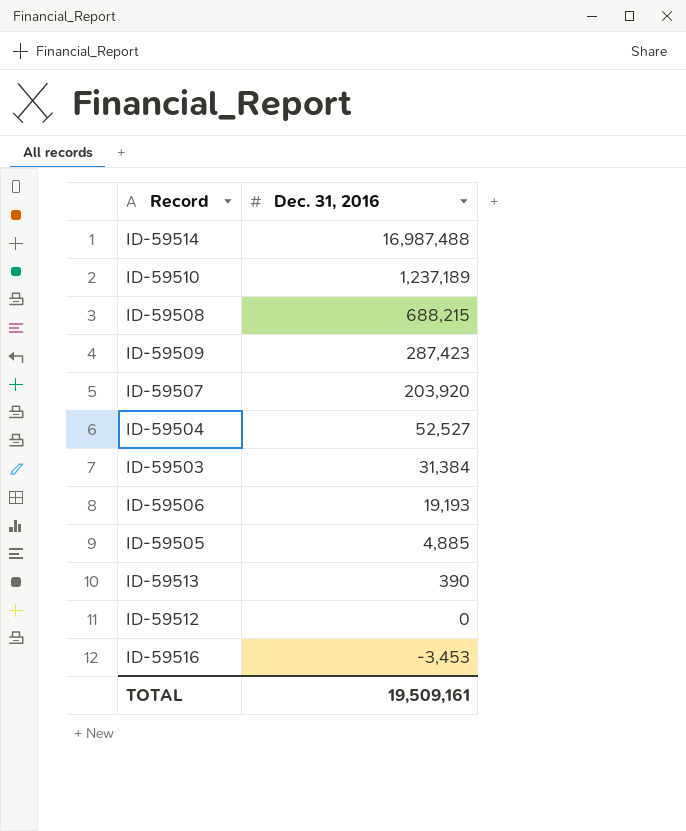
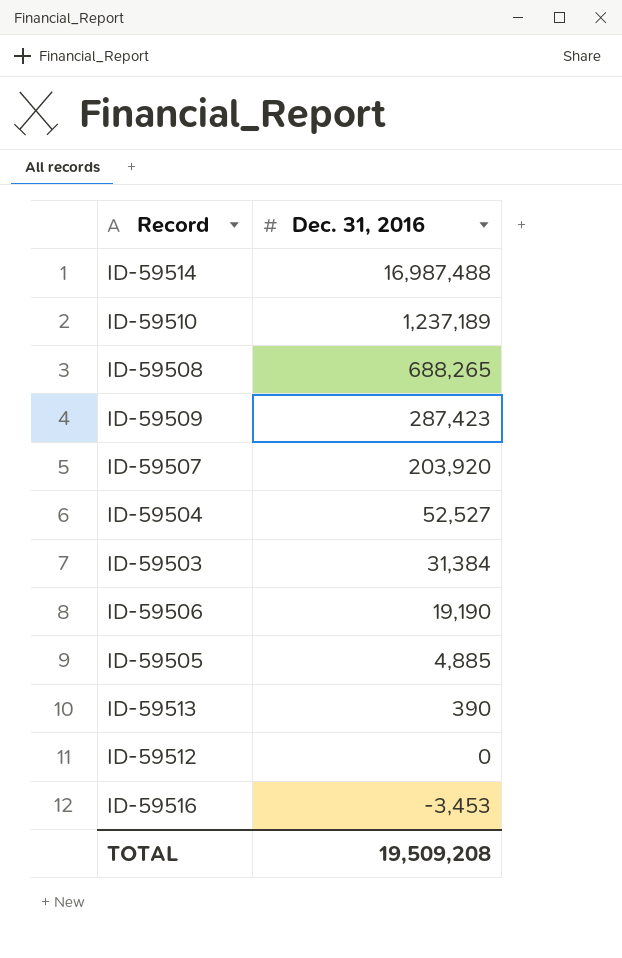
ID-59508 | Dec. 31, 2016: 688,215 -> 688,265
ID-59506 | Dec. 31, 2016: 19,193 -> 19,190
TOTAL | Dec. 31, 2016: 19,509,161 -> 19,509,208

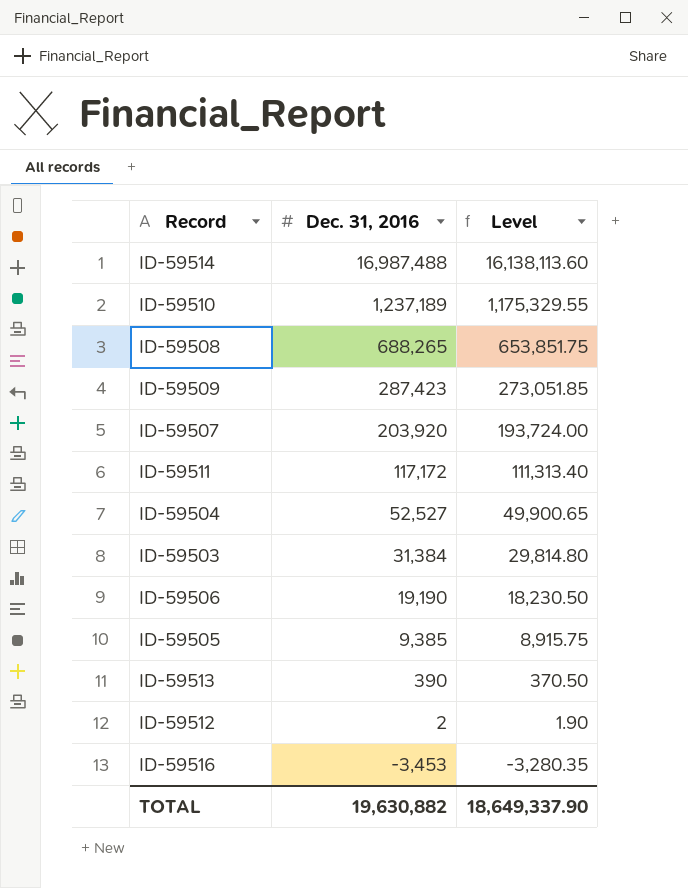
column Level | formula: none -> [Dec. 31, 2016] * 0.95
row ID-59511: none -> 117,172 | 111,313.40
ID-59505 | Dec. 31, 2016: 4,885 -> 9,385
ID-59512 | Dec. 31, 2016: 0 -> 2
TOTAL | Dec. 31, 2016: 19,509,208 -> 19,630,882

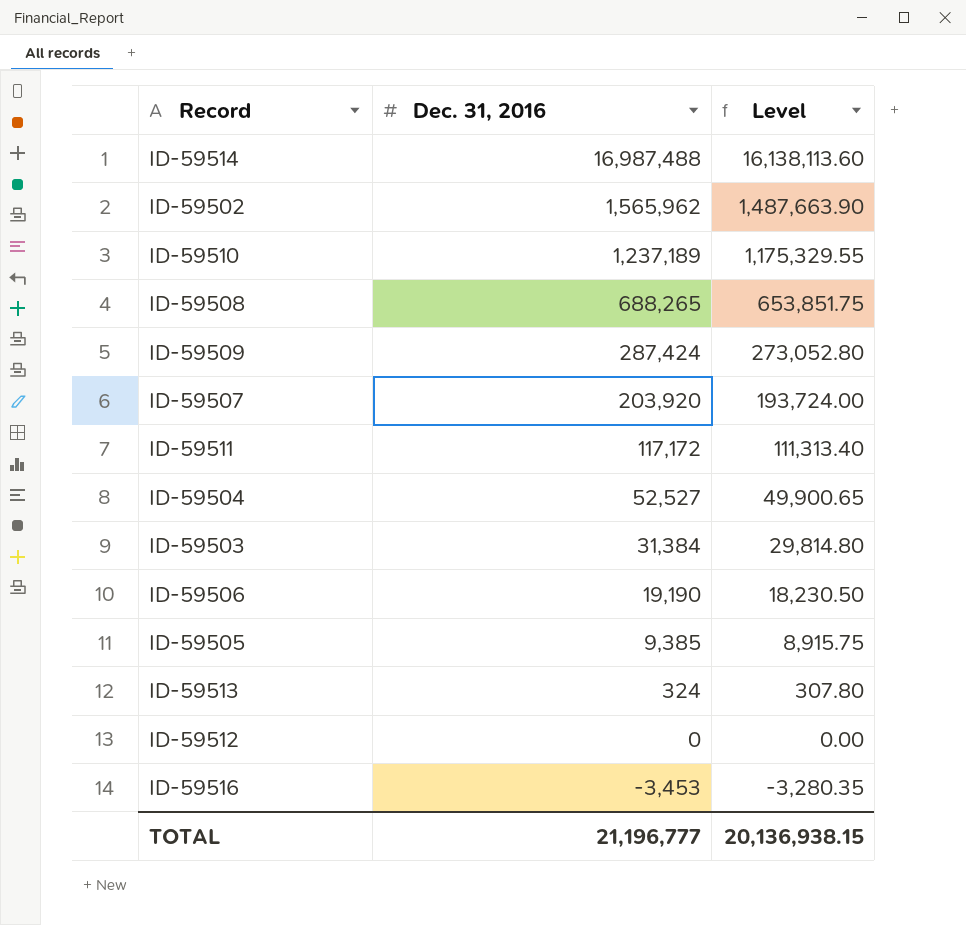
row ID-59502: none -> 1,565,962 | 1,487,663.90
ID-59509 | Dec. 31, 2016: 287,423 -> 287,424
ID-59509 | Level: 273,051.85 -> 273,052.80
ID-59513 | Dec. 31, 2016: 390 -> 324
ID-59513 | Level: 370.50 -> 307.80
ID-59512 | Dec. 31, 2016: 2 -> 0
ID-59512 | Level: 1.90 -> 0.00
TOTAL | Dec. 31, 2016: 19,630,882 -> 21,196,777
TOTAL | Level: 18,649,337.90 -> 20,136,938.15

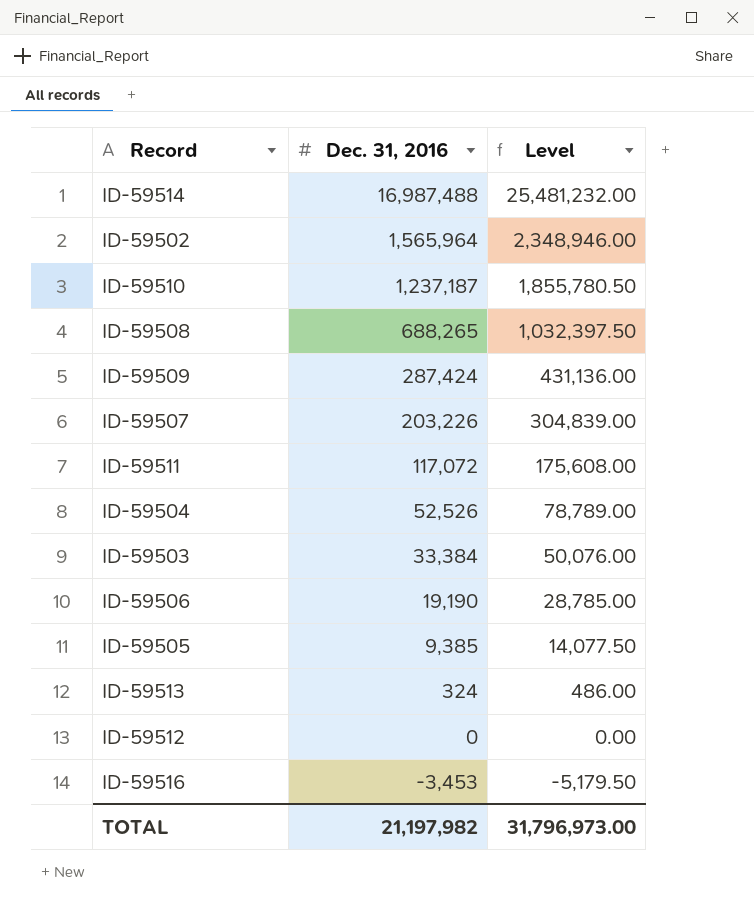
column Level | formula: [Dec. 31, 2016] * 0.95 -> [Dec. 31, 2016] * 1.5
ID-59502 | Dec. 31, 2016: 1,565,962 -> 1,565,964
ID-59510 | Dec. 31, 2016: 1,237,189 -> 1,237,187
ID-59507 | Dec. 31, 2016: 203,920 -> 203,226
ID-59511 | Dec. 31, 2016: 117,172 -> 117,072
ID-59504 | Dec. 31, 2016: 52,527 -> 52,526
ID-59503 | Dec. 31, 2016: 31,384 -> 33,384
TOTAL | Dec. 31, 2016: 21,196,777 -> 21,197,982
TOTAL | Level: 20,136,938.15 -> 31,796,973.00

